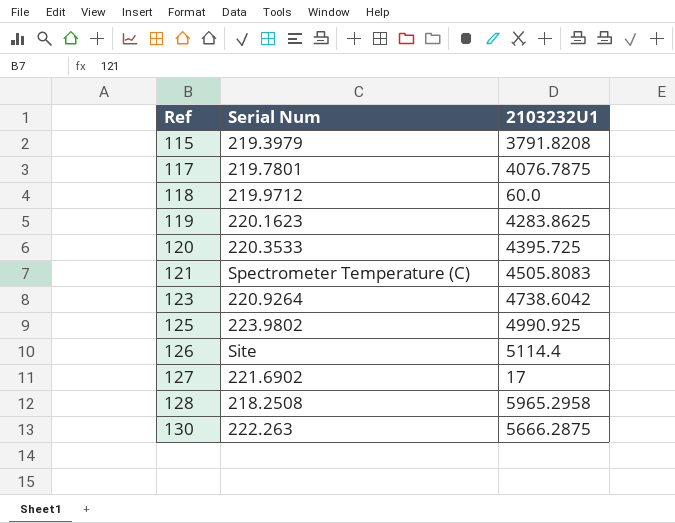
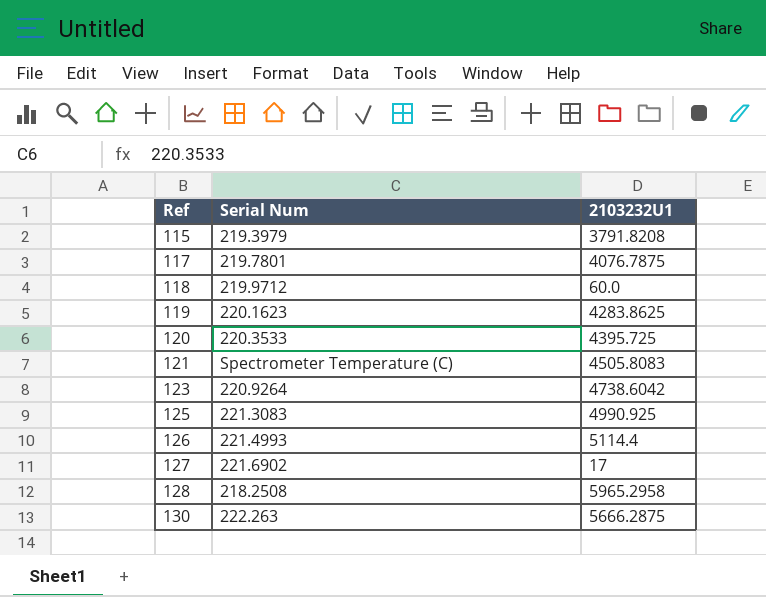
125 | Serial Num: 223.9802 -> 221.3083
126 | Serial Num: Site -> 221.4993

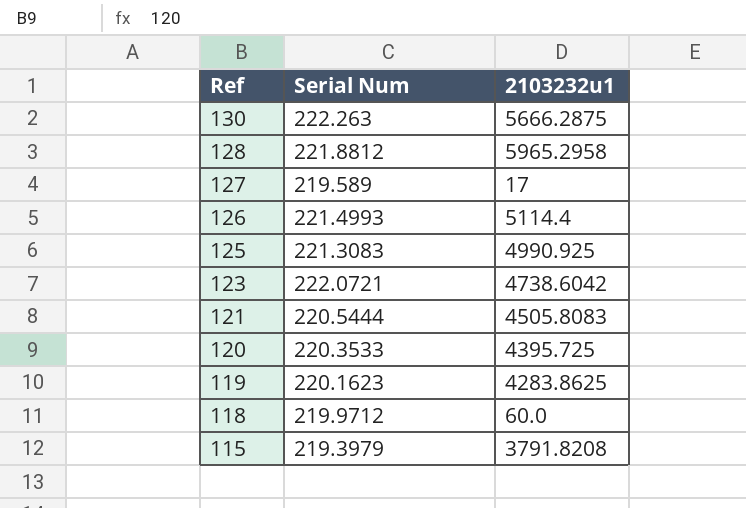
row order: Ref ascending -> Ref descending
column name: 2103232U1 -> 2103232u1
row 117: 219.7801 | 4076.7875 -> none
128 | Serial Num: 218.2508 -> 221.8812
127 | Serial Num: 221.6902 -> 219.589
123 | Serial Num: 220.9264 -> 222.0721
121 | Serial Num: Spectrometer Temperature (C) -> 220.5444

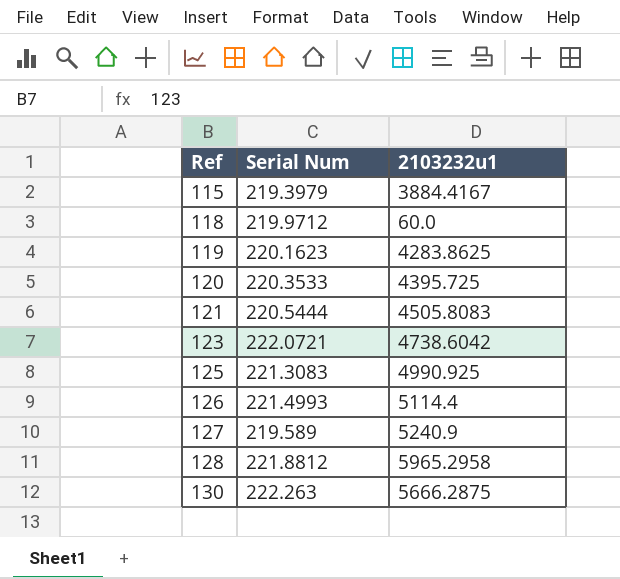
row order: Ref descending -> Ref ascending
115 | 2103232u1: 3791.8208 -> 3884.4167
127 | 2103232u1: 17 -> 5240.9

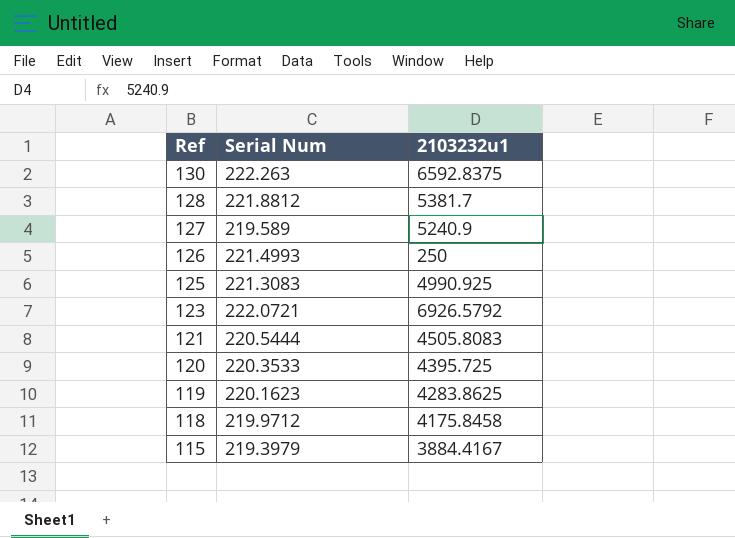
row order: Ref ascending -> Ref descending
130 | 2103232u1: 5666.2875 -> 6592.8375
128 | 2103232u1: 5965.2958 -> 5381.7
126 | 2103232u1: 5114.4 -> 250
123 | 2103232u1: 4738.6042 -> 6926.5792
118 | 2103232u1: 60.0 -> 4175.8458

